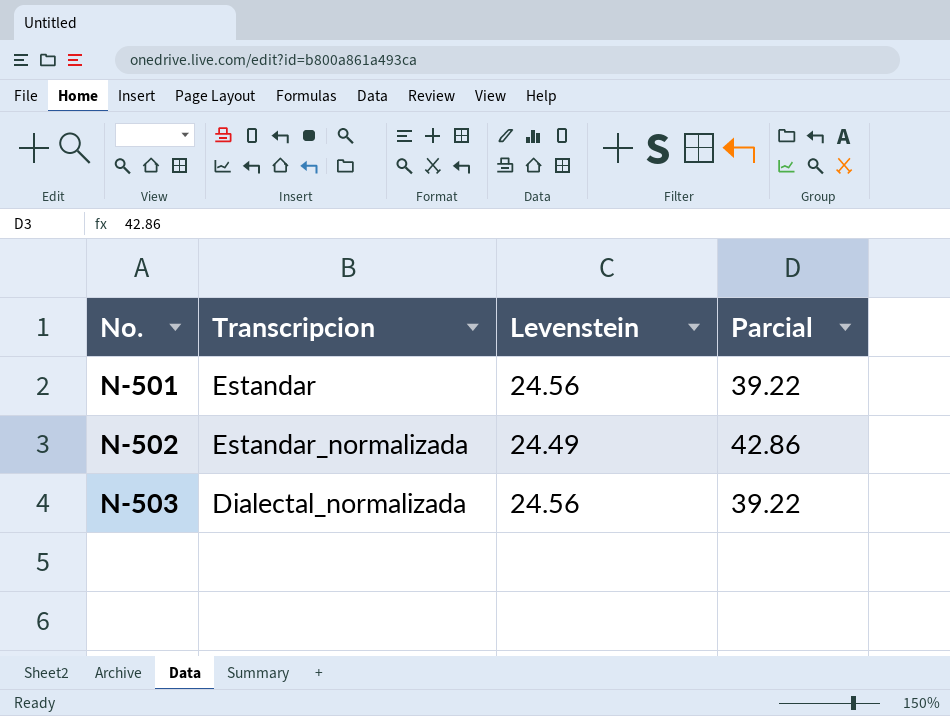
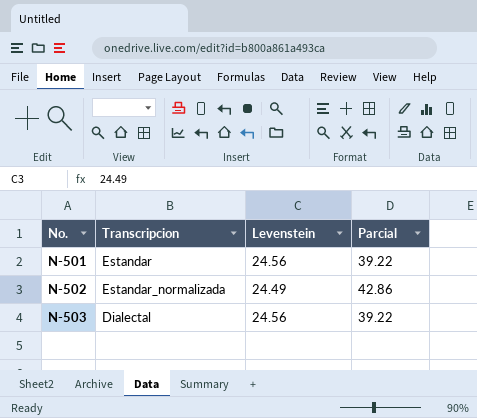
N-503 | Transcripcion: Dialectal_normalizada -> Dialectal

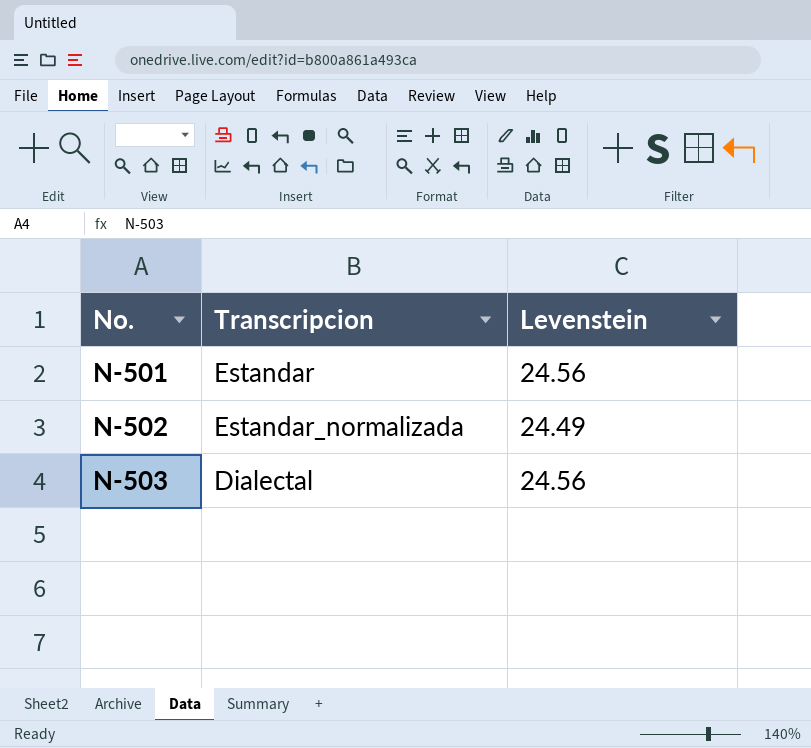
column Parcial | position: 4 -> none

